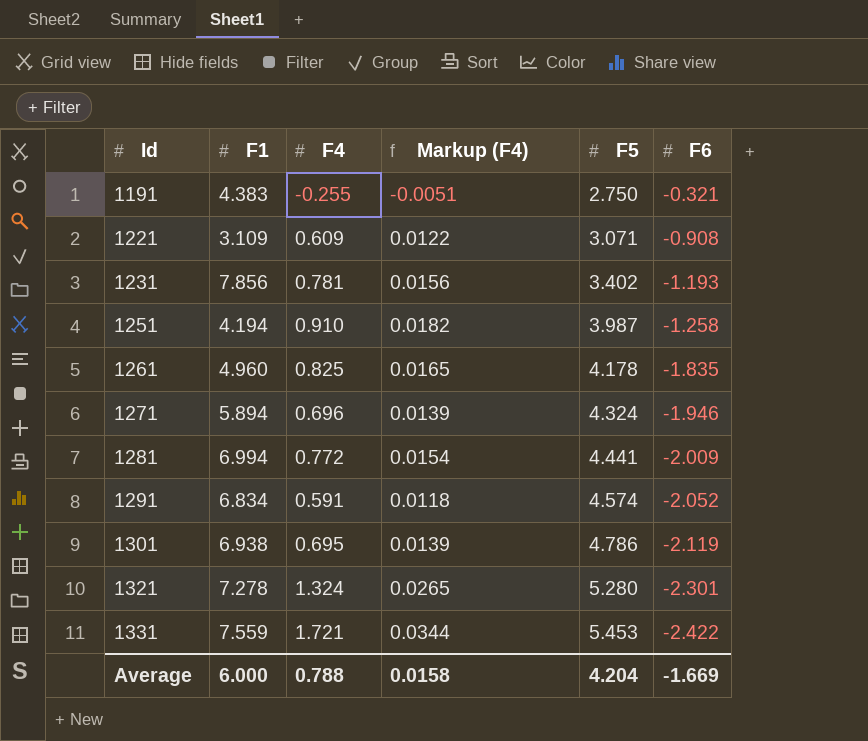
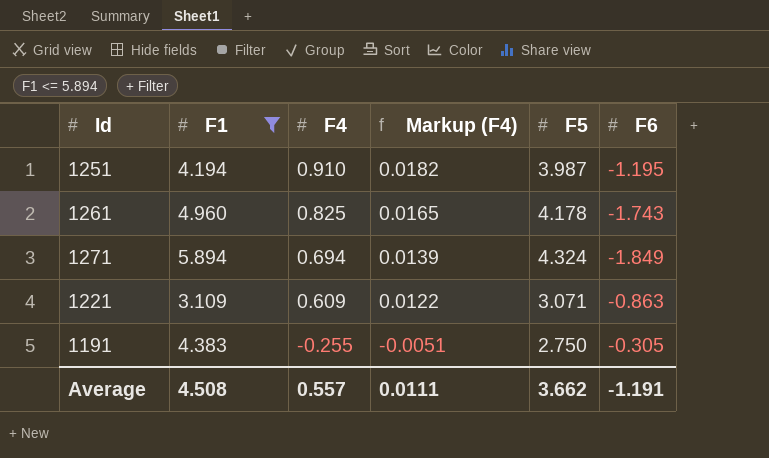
filter: none -> F1 <= 5.894
row order: Id ascending -> F4 descending
1251 | F6: -1.258 -> -1.195
1261 | F6: -1.835 -> -1.743
1271 | F4: 0.696 -> 0.694
1271 | F6: -1.946 -> -1.849
1221 | F6: -0.908 -> -0.863
1191 | F6: -0.321 -> -0.305
Average | F1: 6.000 -> 4.508
Average | F4: 0.788 -> 0.557
Average | Markup (F4): 0.0158 -> 0.0111
Average | F5: 4.204 -> 3.662
Average | F6: -1.669 -> -1.191

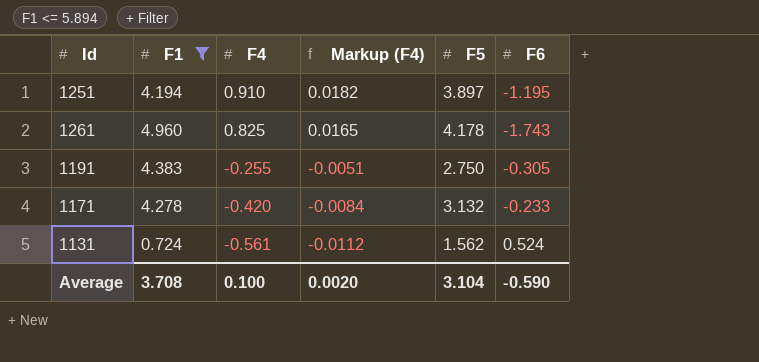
row 1271: 5.894 | 0.694 | 0.0139 | 4.324 | -1.849 -> none
row 1221: 3.109 | 0.609 | 0.0122 | 3.071 | -0.863 -> none
1251 | F5: 3.987 -> 3.897
row 1171: none -> 4.278 | -0.420 | -0.0084 | 3.132 | -0.233
row 1131: none -> 0.724 | -0.561 | -0.0112 | 1.562 | 0.524
Average | F1: 4.508 -> 3.708
Average | F4: 0.557 -> 0.100
Average | Markup (F4): 0.0111 -> 0.0020
Average | F5: 3.662 -> 3.104
Average | F6: -1.191 -> -0.590

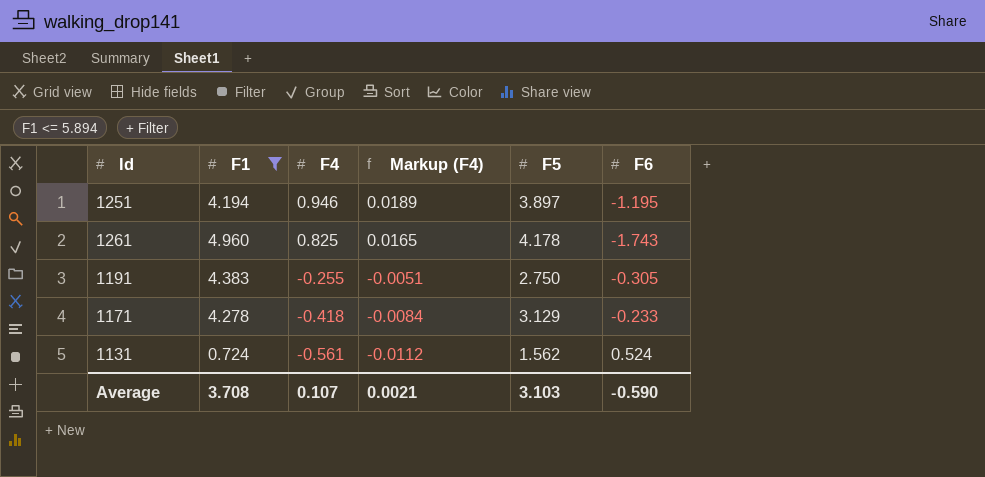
1251 | F4: 0.910 -> 0.946
1251 | Markup (F4): 0.0182 -> 0.0189
1171 | F4: -0.420 -> -0.418
1171 | F5: 3.132 -> 3.129
Average | F4: 0.100 -> 0.107
Average | Markup (F4): 0.0020 -> 0.0021
Average | F5: 3.104 -> 3.103

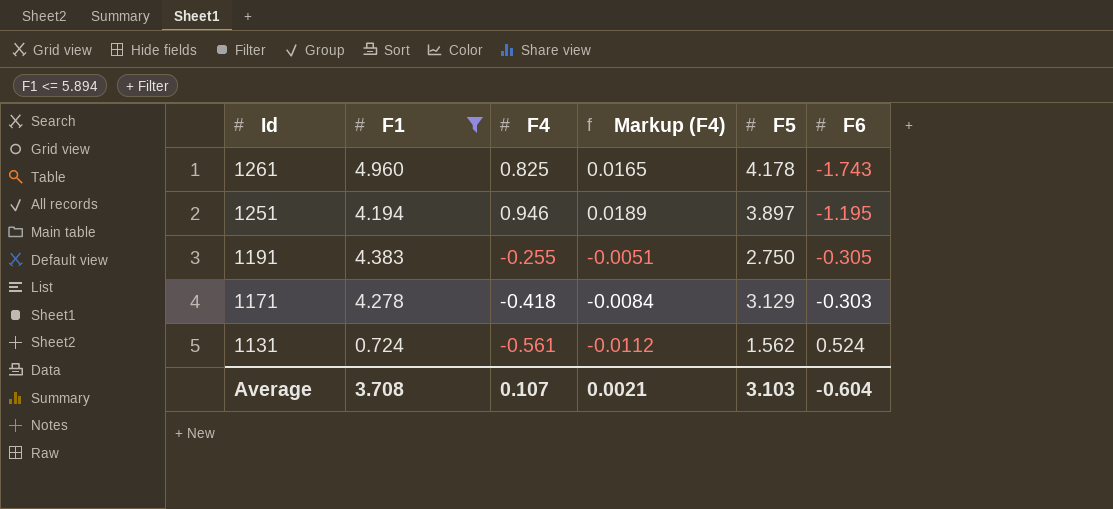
row order: F4 descending -> Id descending
1171 | F6: -0.233 -> -0.303
Average | F6: -0.590 -> -0.604

